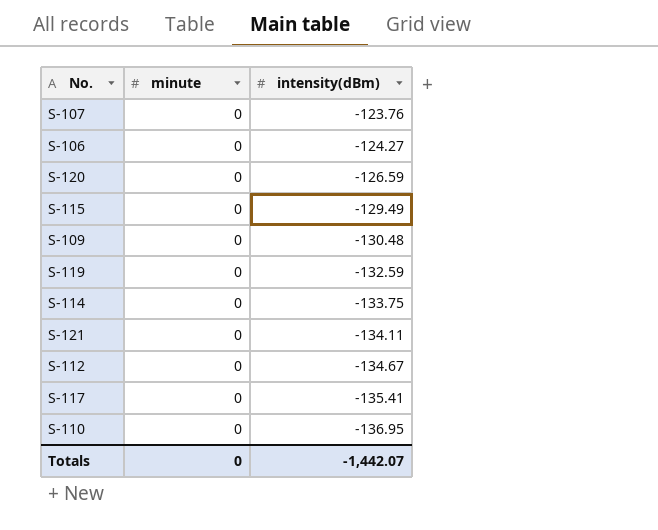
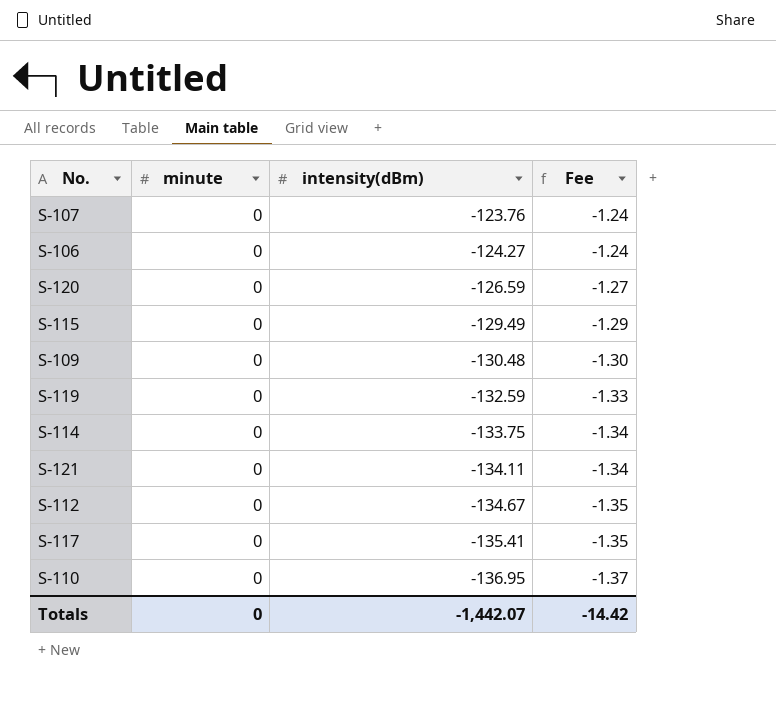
column Fee | formula: none -> [intensity(dBm)] * 0.01

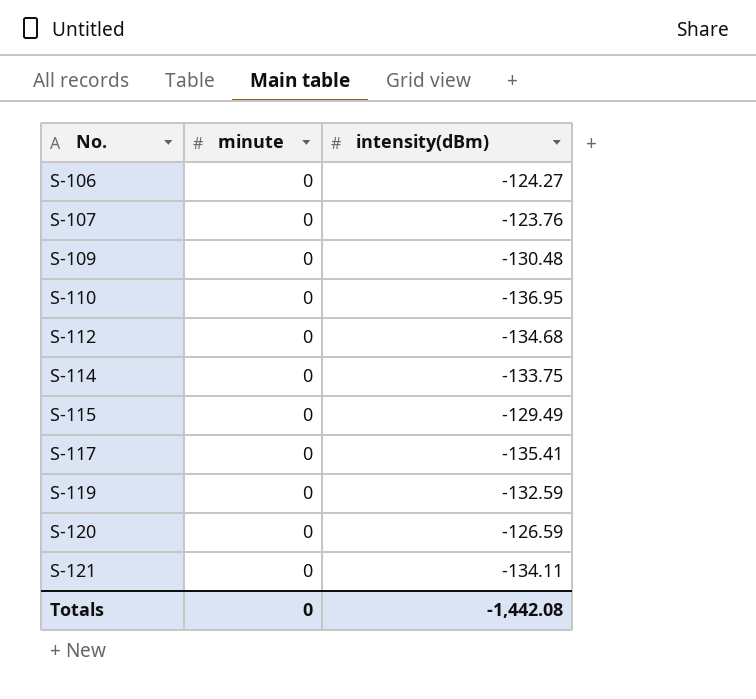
row order: intensity(dBm) descending -> No. ascending
column Fee | formula: [intensity(dBm)] * 0.01 -> none
S-112 | intensity(dBm): -134.67 -> -134.68
Totals | intensity(dBm): -1,442.07 -> -1,442.08

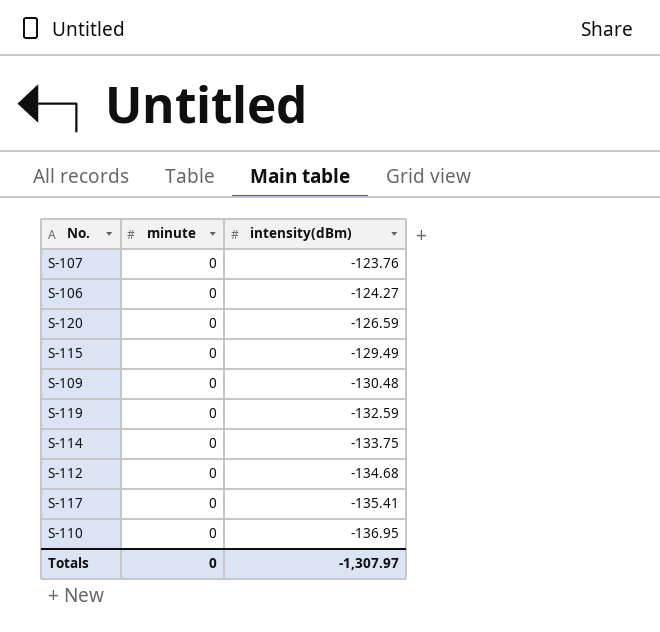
row order: No. ascending -> intensity(dBm) descending
row S-121: 0 | -134.11 -> none
Totals | intensity(dBm): -1,442.08 -> -1,307.97

